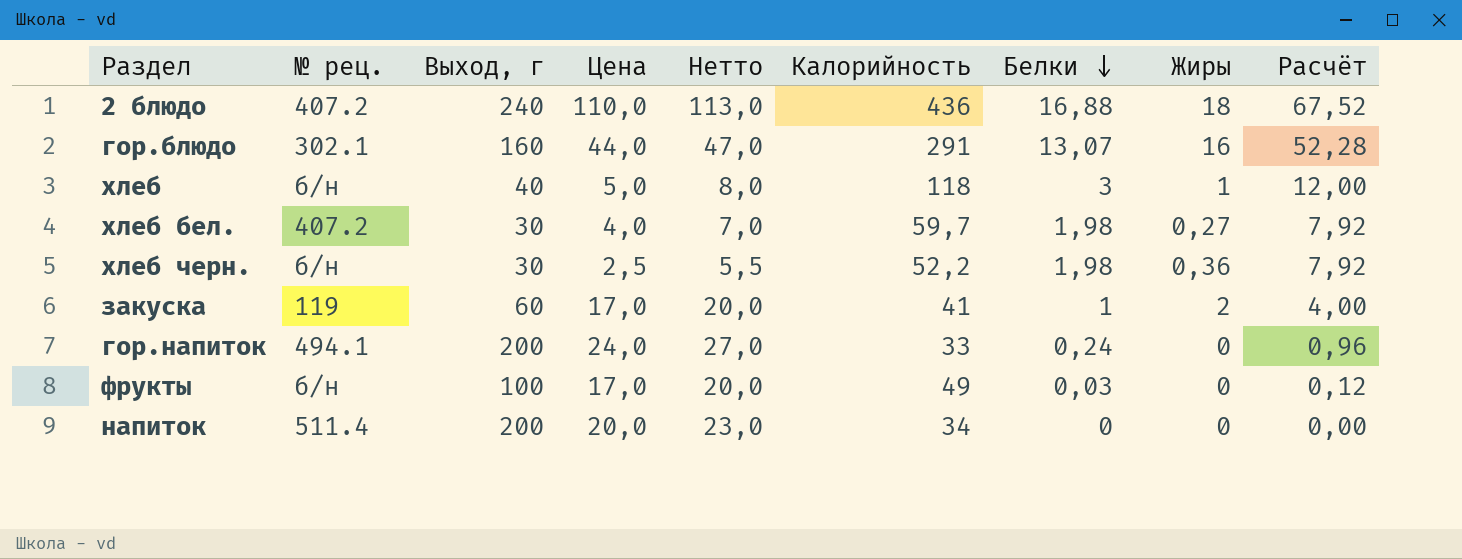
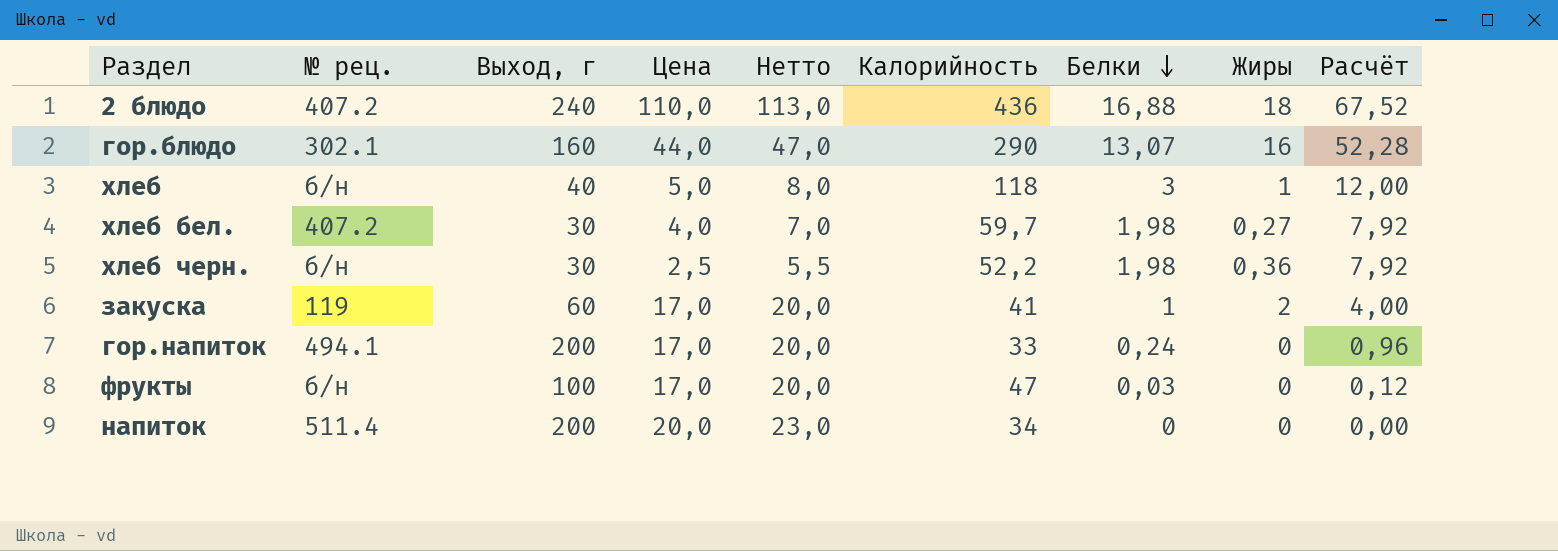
гор.блюдо | Калорийность: 291 -> 290
гор.напиток | Цена: 24,0 -> 17,0
гор.напиток | Нетто: 27,0 -> 20,0
фрукты | Калорийность: 49 -> 47

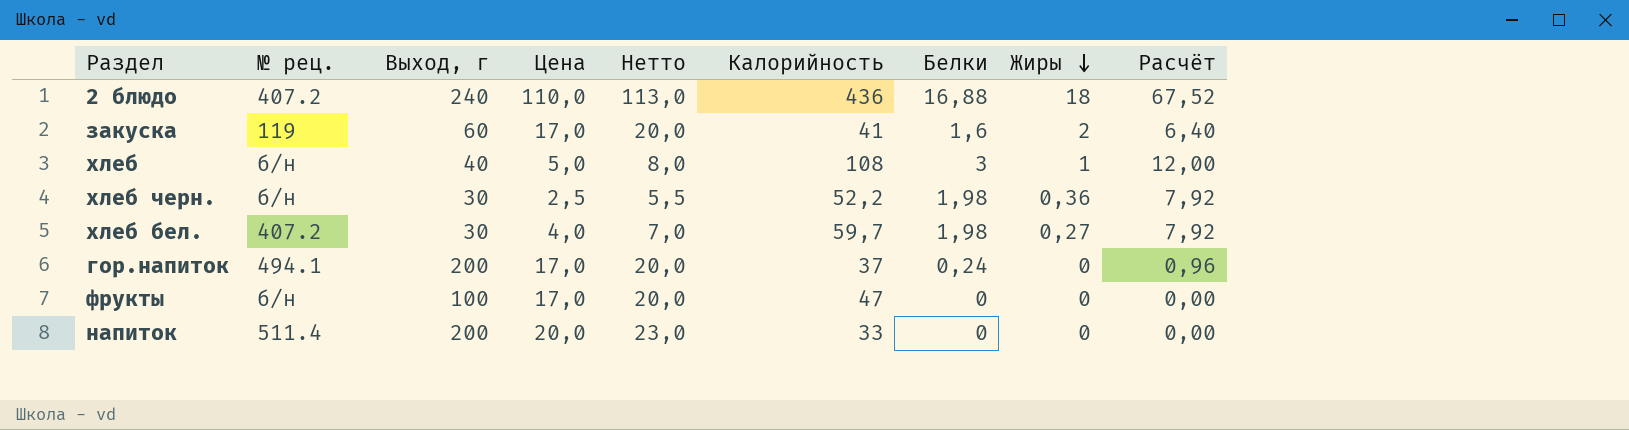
row order: Белки descending -> Жиры descending
row гор.блюдо: 302.1 | 160 | 44,0 | 47,0 | 290 | 13,07 | 16 | 52,28 -> none
закуска | Белки: 1 -> 1,6
закуска | Расчёт: 4,00 -> 6,40
хлеб | Калорийность: 118 -> 108
гор.напиток | Калорийность: 33 -> 37
фрукты | Белки: 0,03 -> 0
фрукты | Расчёт: 0,12 -> 0,00
напиток | Калорийность: 34 -> 33

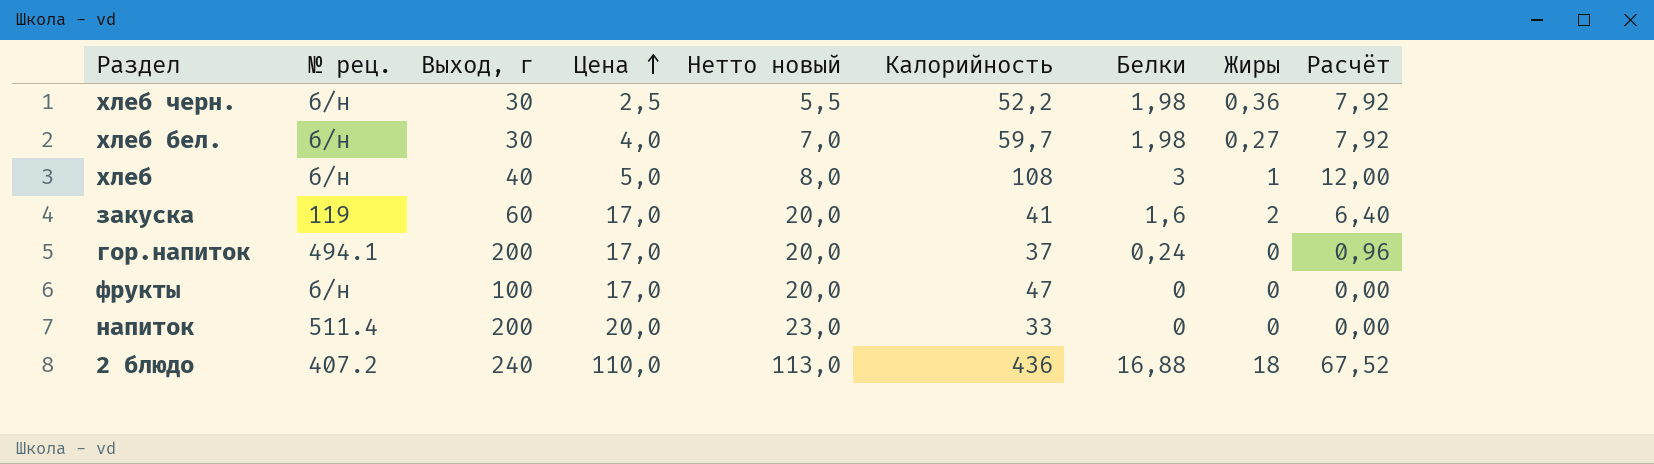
row order: Жиры descending -> Цена ascending
column name: Нетто -> Нетто новый
хлеб бел. | № рец.: 407.2 -> б/н

